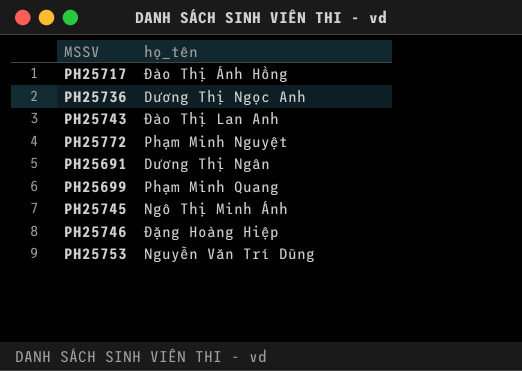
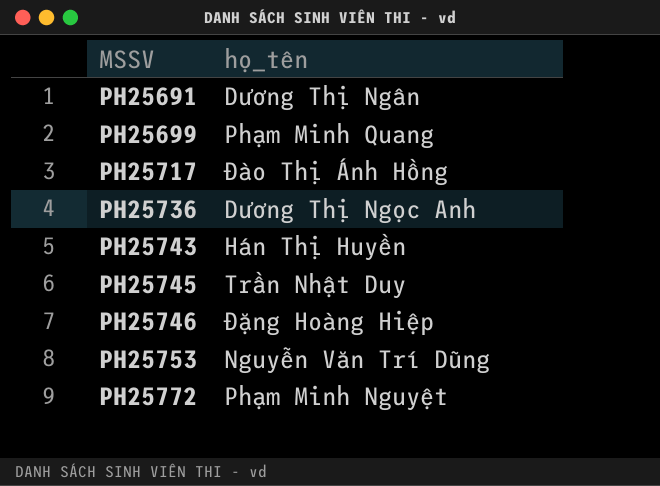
row order: none -> MSSV ascending
PH25743 | họ_tên: Đào Thị Lan Anh -> Hán Thị Huyền
PH25745 | họ_tên: Ngô Thị Minh Ánh -> Trần Nhật Duy

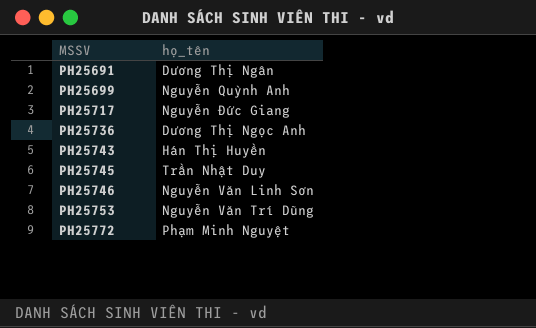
PH25699 | họ_tên: Phạm Minh Quang -> Nguyễn Quỳnh Anh
PH25717 | họ_tên: Đào Thị Ánh Hồng -> Nguyễn Đức Giang
PH25746 | họ_tên: Đặng Hoàng Hiệp -> Nguyễn Văn Linh Sơn

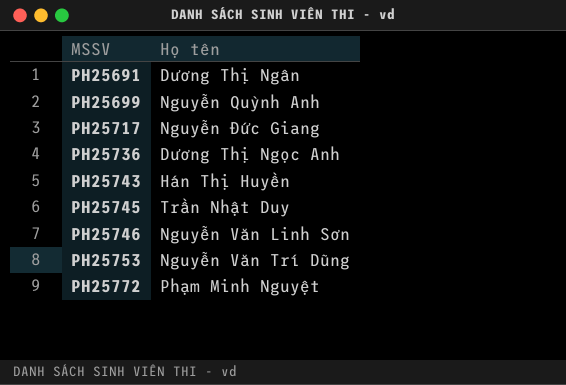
column name: họ_tên -> Họ tên

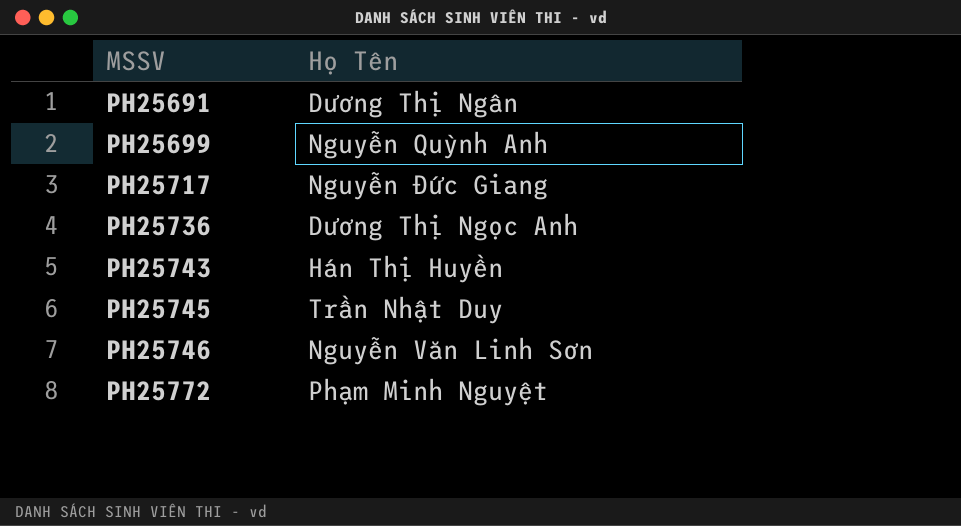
column name: Họ tên -> Họ Tên
row PH25753: Nguyễn Văn Trí Dũng -> none

